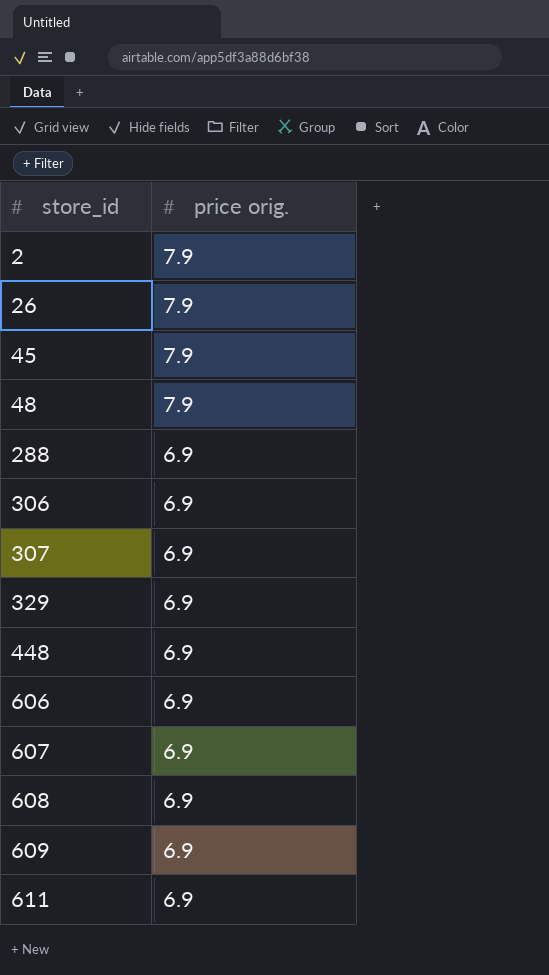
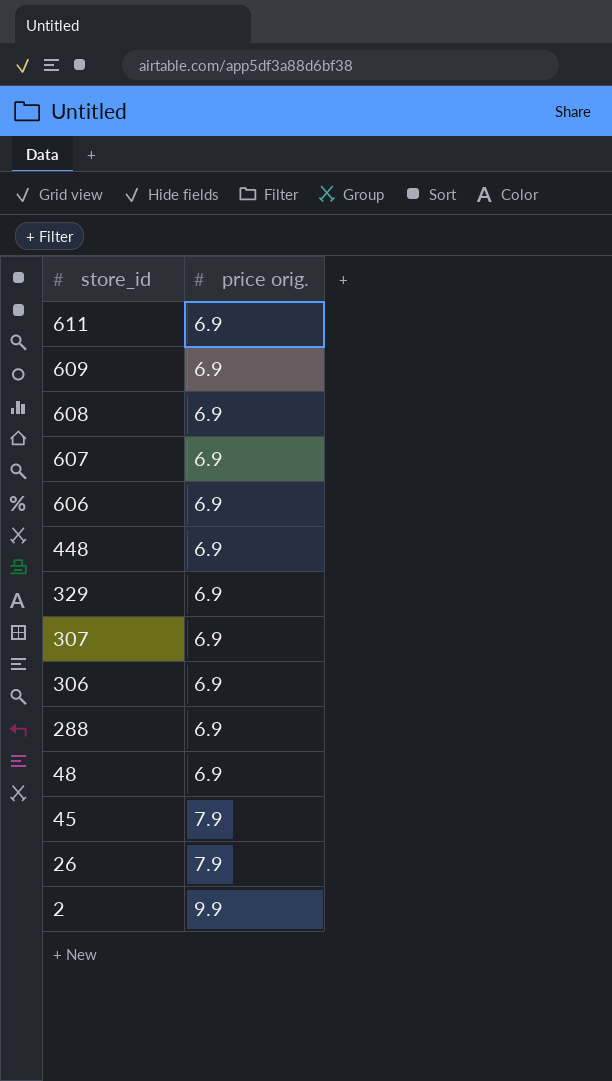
row order: store_id ascending -> store_id descending
48 | price orig.: 7.9 -> 6.9
2 | price orig.: 7.9 -> 9.9

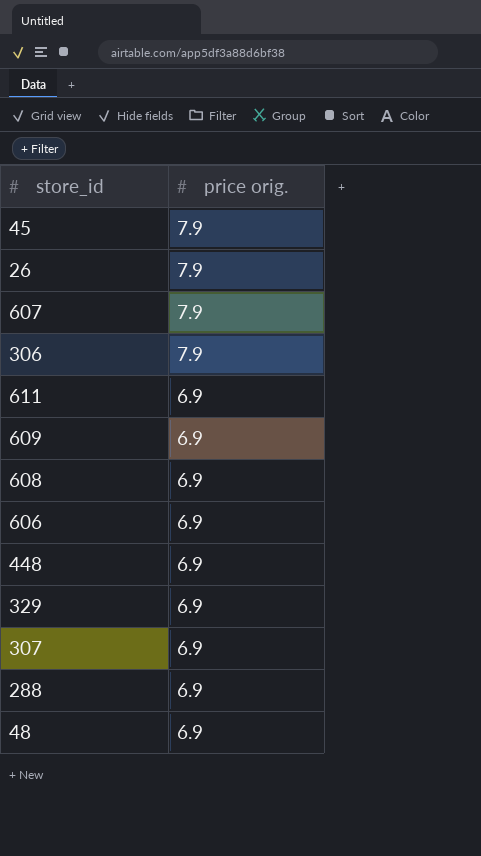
row order: store_id descending -> price orig. descending
row 2: 9.9 -> none
607 | price orig.: 6.9 -> 7.9
306 | price orig.: 6.9 -> 7.9

